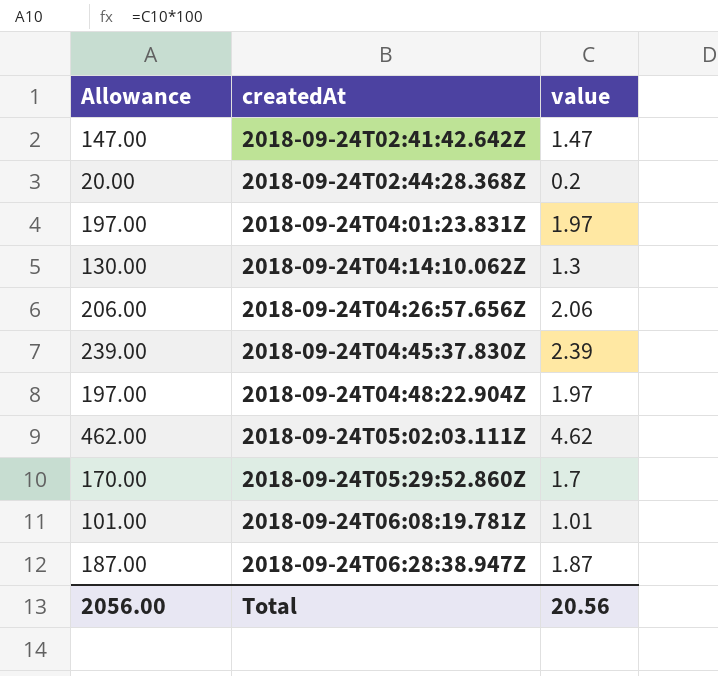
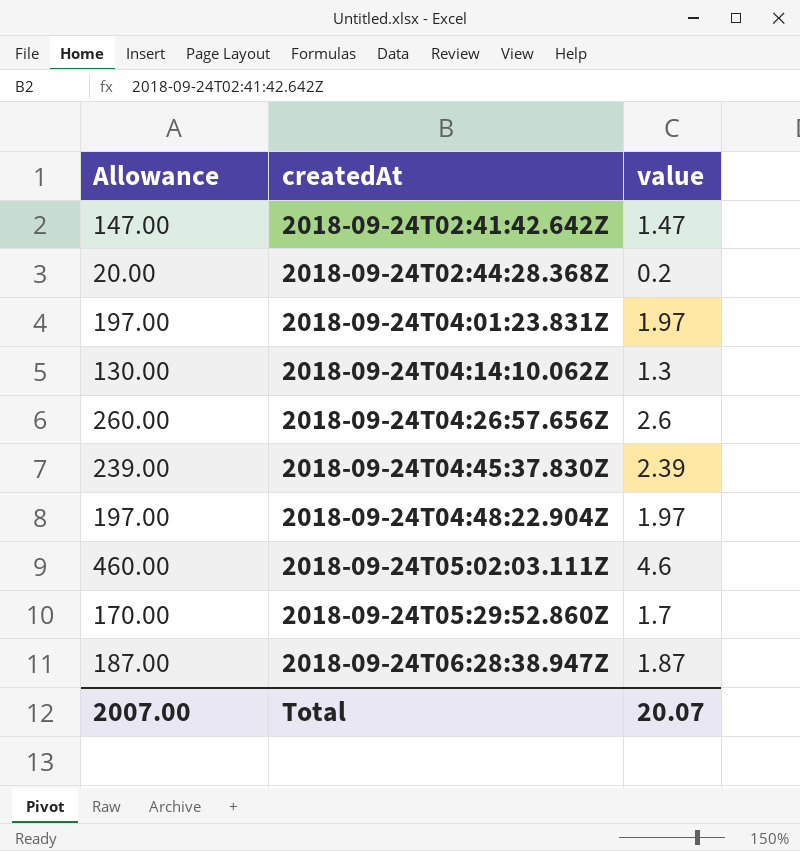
row 2018-09-24T06:08:19.781Z: 101.00 | 1.01 -> none
2018-09-24T04:26:57.656Z | Allowance: 206.00 -> 260.00
2018-09-24T04:26:57.656Z | value: 2.06 -> 2.6
2018-09-24T05:02:03.111Z | Allowance: 462.00 -> 460.00
2018-09-24T05:02:03.111Z | value: 4.62 -> 4.6
Total | Allowance: 2056.00 -> 2007.00
Total | value: 20.56 -> 20.07

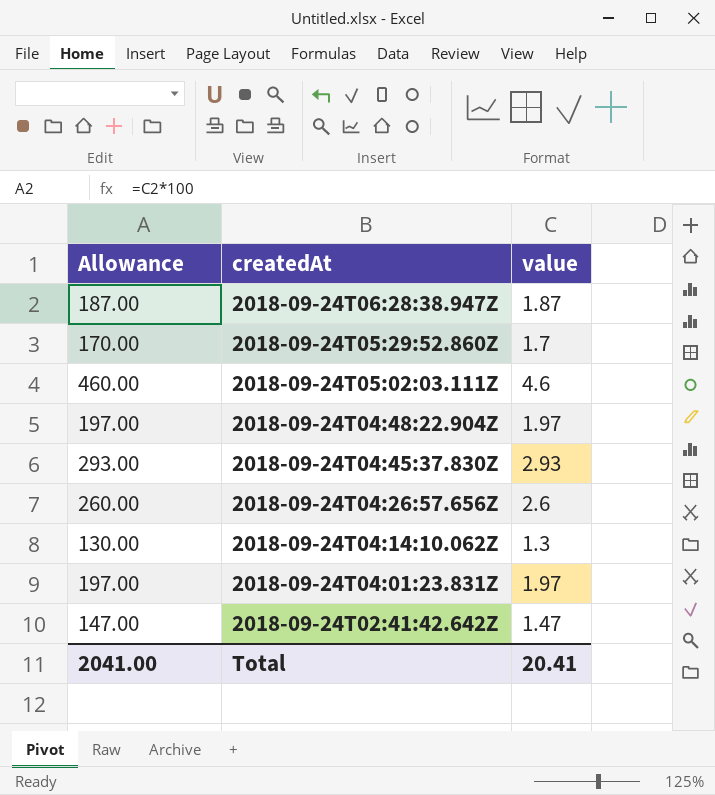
row order: createdAt ascending -> createdAt descending
row 2018-09-24T02:44:28.368Z: 20.00 | 0.2 -> none
2018-09-24T04:45:37.830Z | Allowance: 239.00 -> 293.00
2018-09-24T04:45:37.830Z | value: 2.39 -> 2.93
Total | Allowance: 2007.00 -> 2041.00
Total | value: 20.07 -> 20.41

